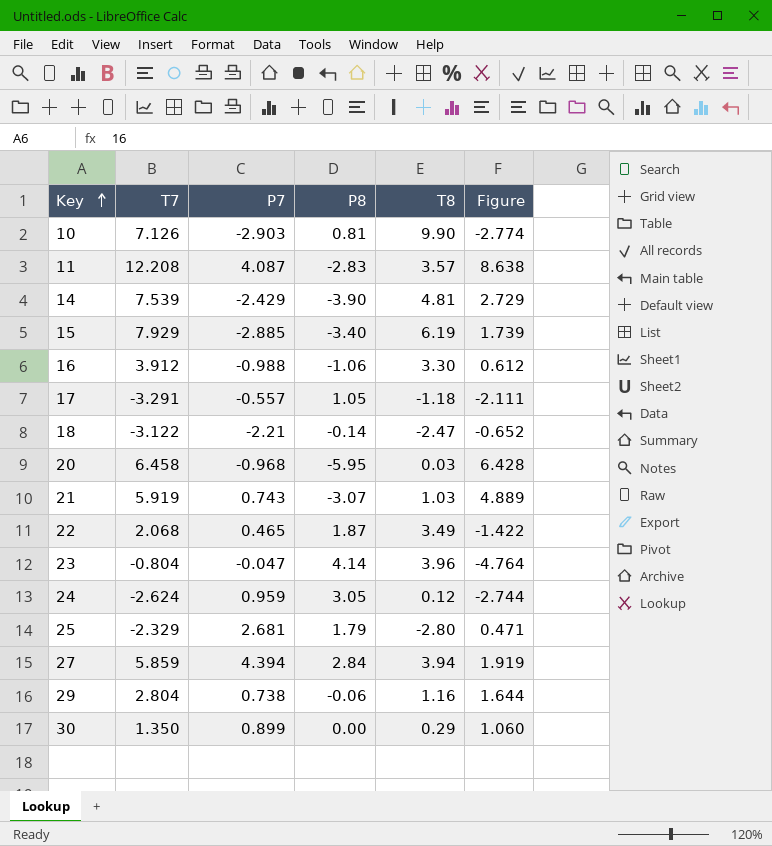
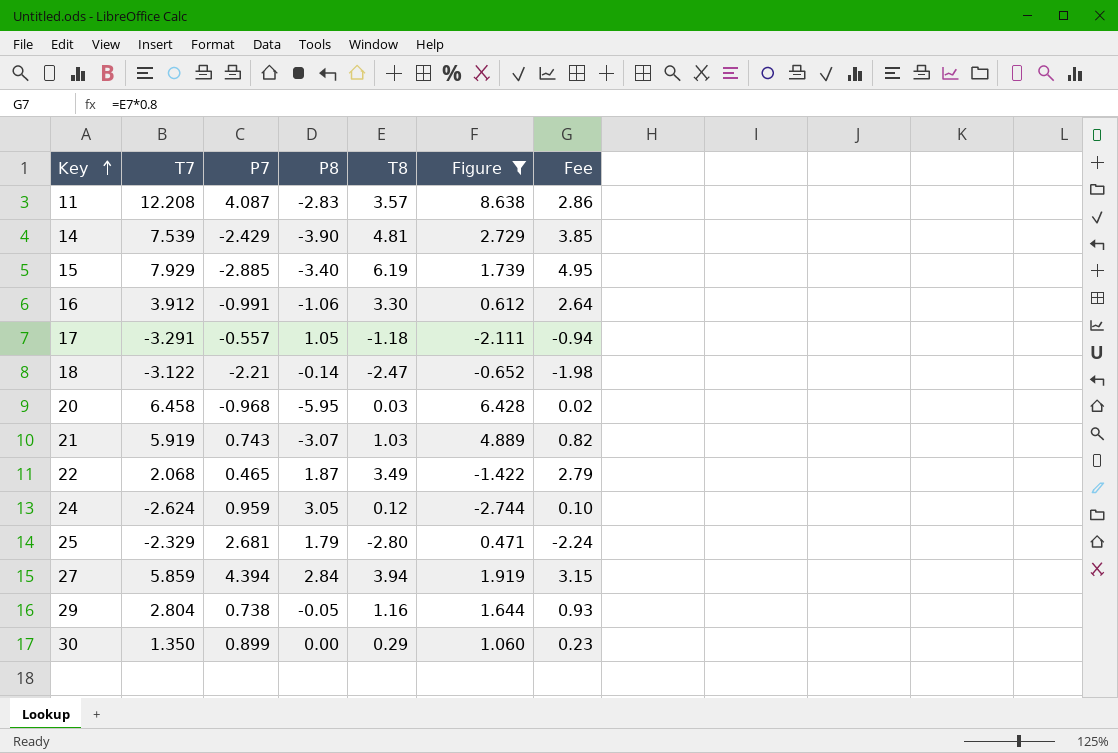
filter: none -> Figure >= -2.744
column Fee | formula: none -> [T8] * 0.8
16 | P7: -0.988 -> -0.991
29 | P8: -0.06 -> -0.05

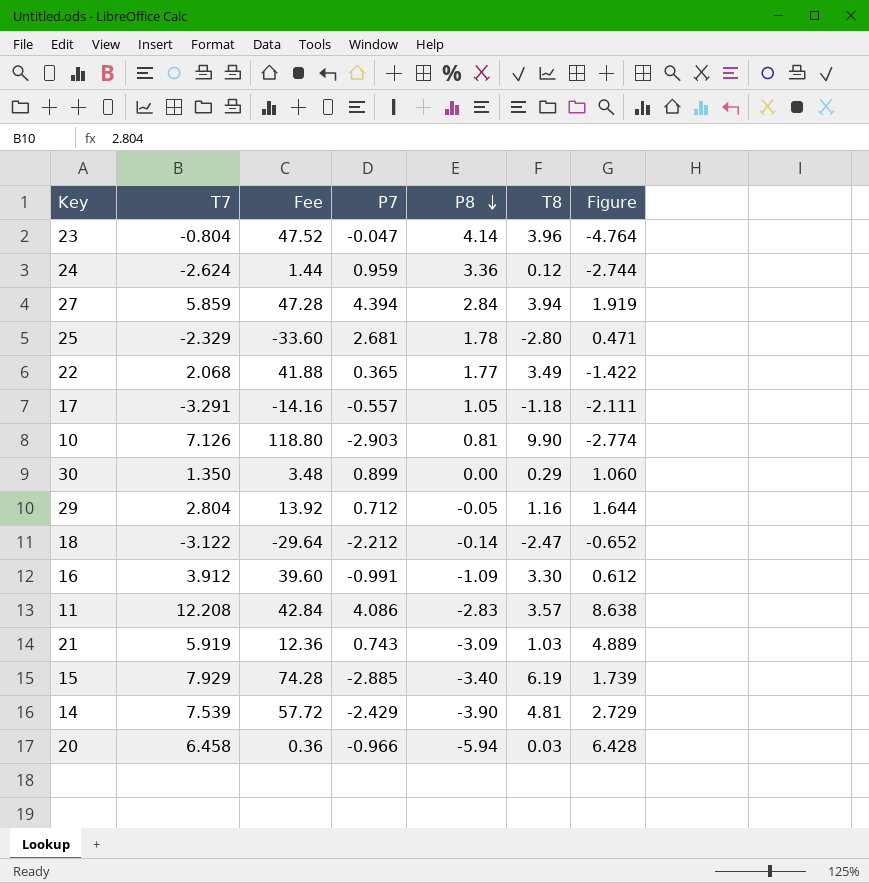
filter: Figure >= -2.744 -> none
row order: Key ascending -> P8 descending
column Fee | formula: [T8] * 0.8 -> [T8] * 12
column Fee | position: 7 -> 3
24 | P8: 3.05 -> 3.36
25 | P8: 1.79 -> 1.78
22 | P7: 0.465 -> 0.365
22 | P8: 1.87 -> 1.77
29 | P7: 0.738 -> 0.712
18 | P7: -2.21 -> -2.212
16 | P8: -1.06 -> -1.09
11 | P7: 4.087 -> 4.086
21 | P8: -3.07 -> -3.09
20 | P7: -0.968 -> -0.966
20 | P8: -5.95 -> -5.94

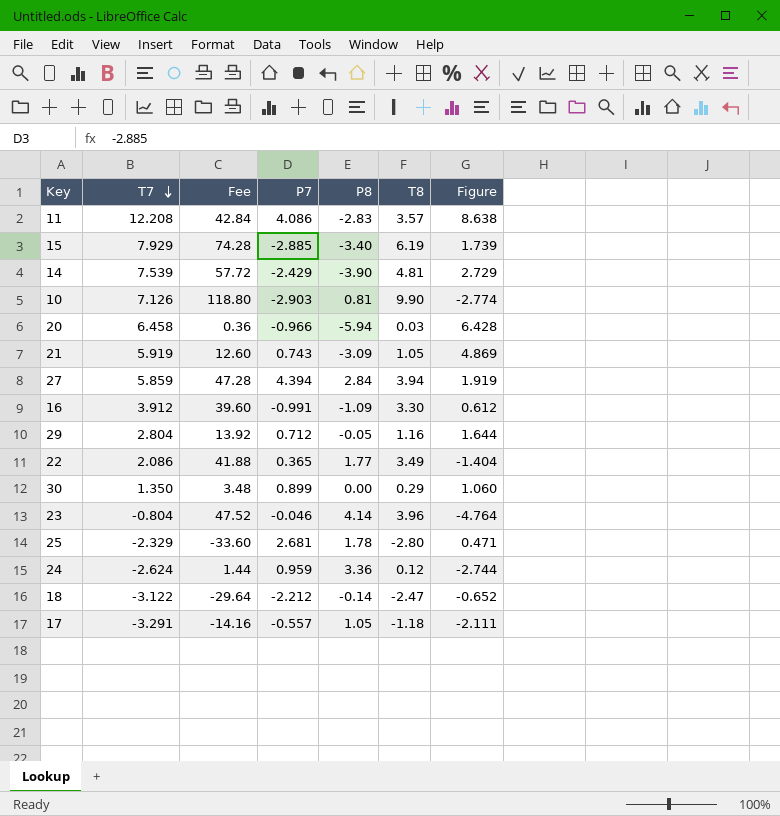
row order: P8 descending -> T7 descending
21 | Fee: 12.36 -> 12.60
21 | T8: 1.03 -> 1.05
21 | Figure: 4.889 -> 4.869
22 | T7: 2.068 -> 2.086
22 | Figure: -1.422 -> -1.404
23 | P7: -0.047 -> -0.046

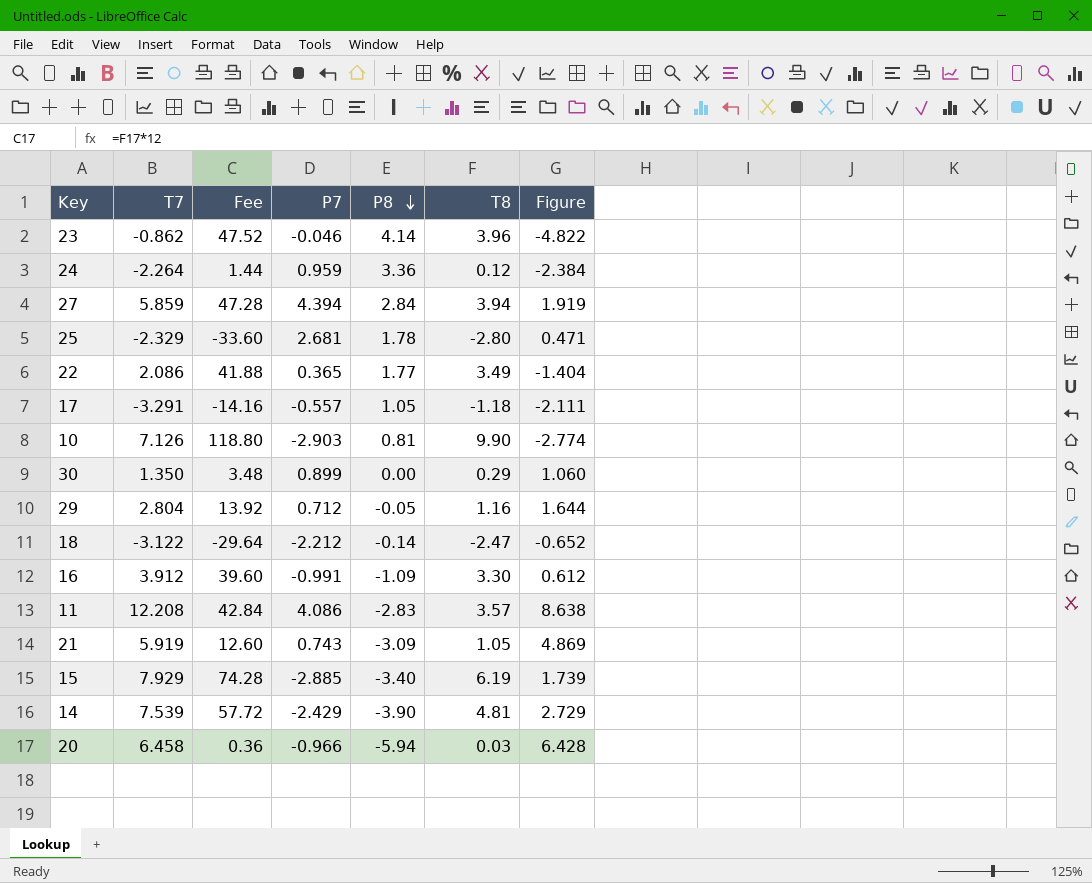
row order: T7 descending -> P8 descending
23 | T7: -0.804 -> -0.862
23 | Figure: -4.764 -> -4.822
24 | T7: -2.624 -> -2.264
24 | Figure: -2.744 -> -2.384

